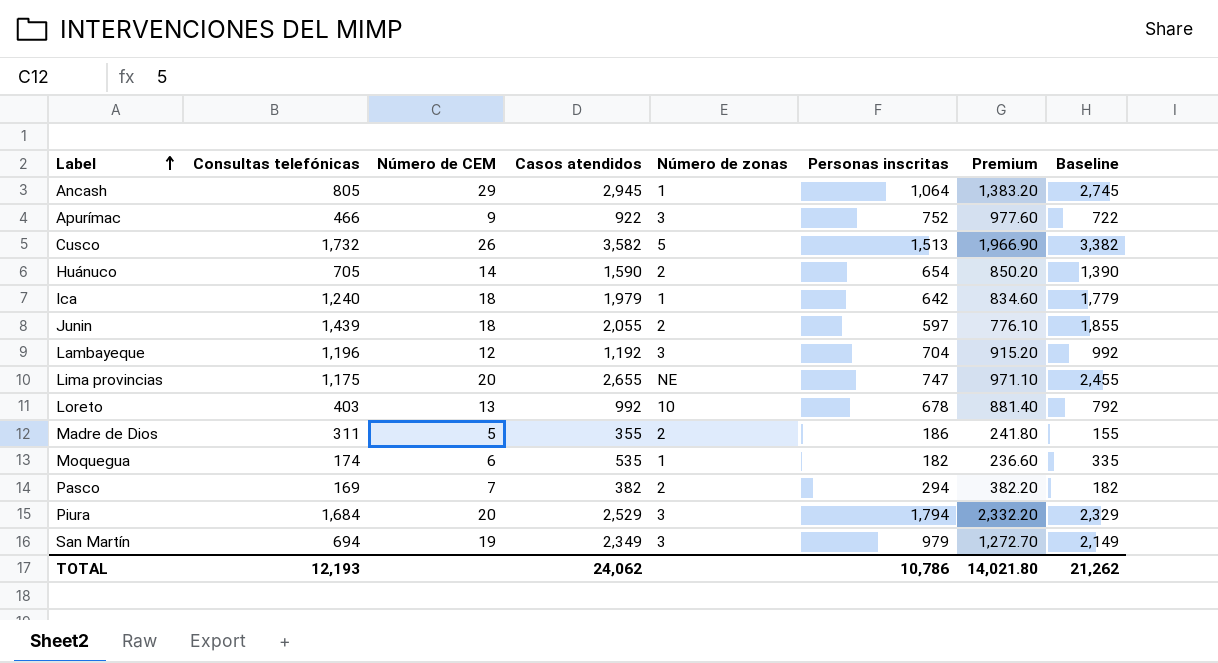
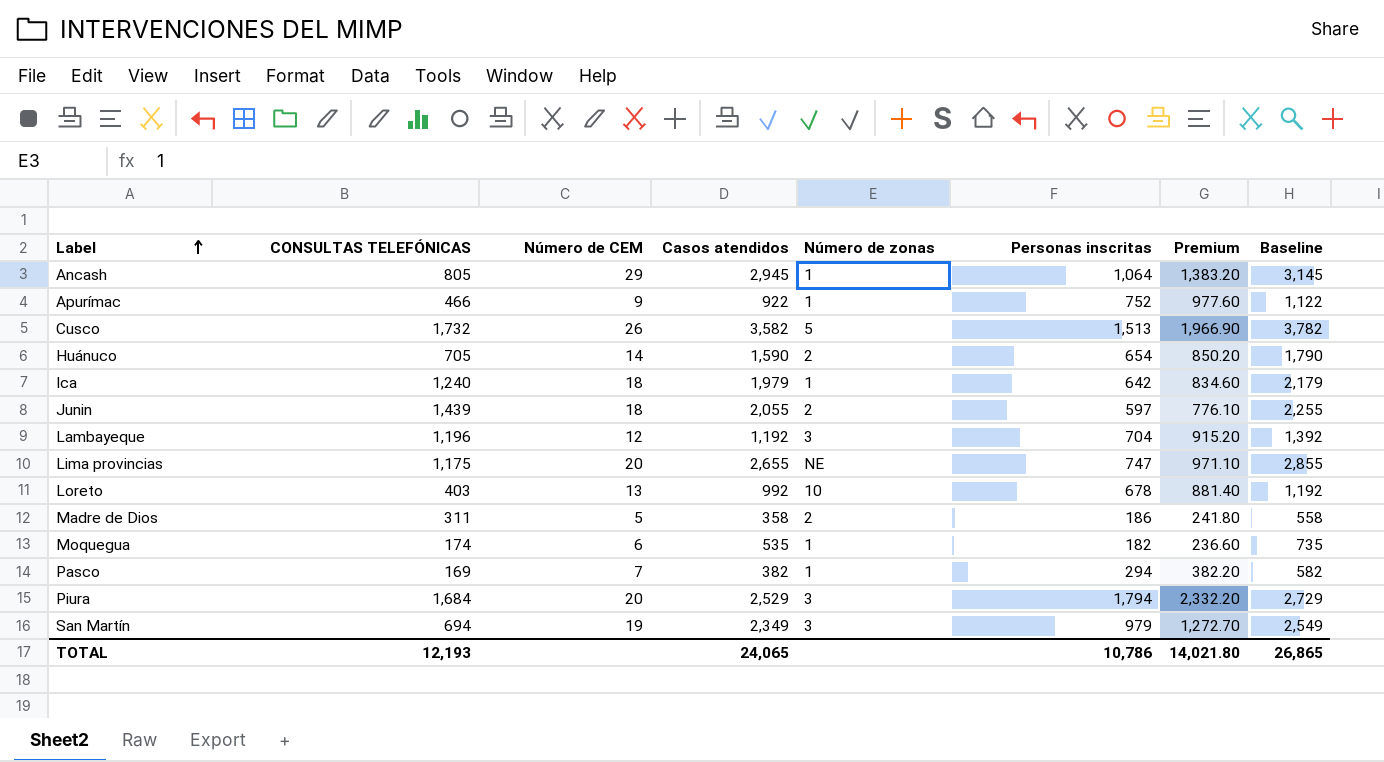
column name: Consultas telefónicas -> CONSULTAS TELEFÓNICAS
column Baseline | formula: [Casos atendidos] - 200 -> [Casos atendidos] + 200
Apurímac | Número de zonas: 3 -> 1
Madre de Dios | Casos atendidos: 355 -> 358
Pasco | Número de zonas: 2 -> 1
TOTAL | Casos atendidos: 24,062 -> 24,065
TOTAL | Baseline: 21,262 -> 26,865

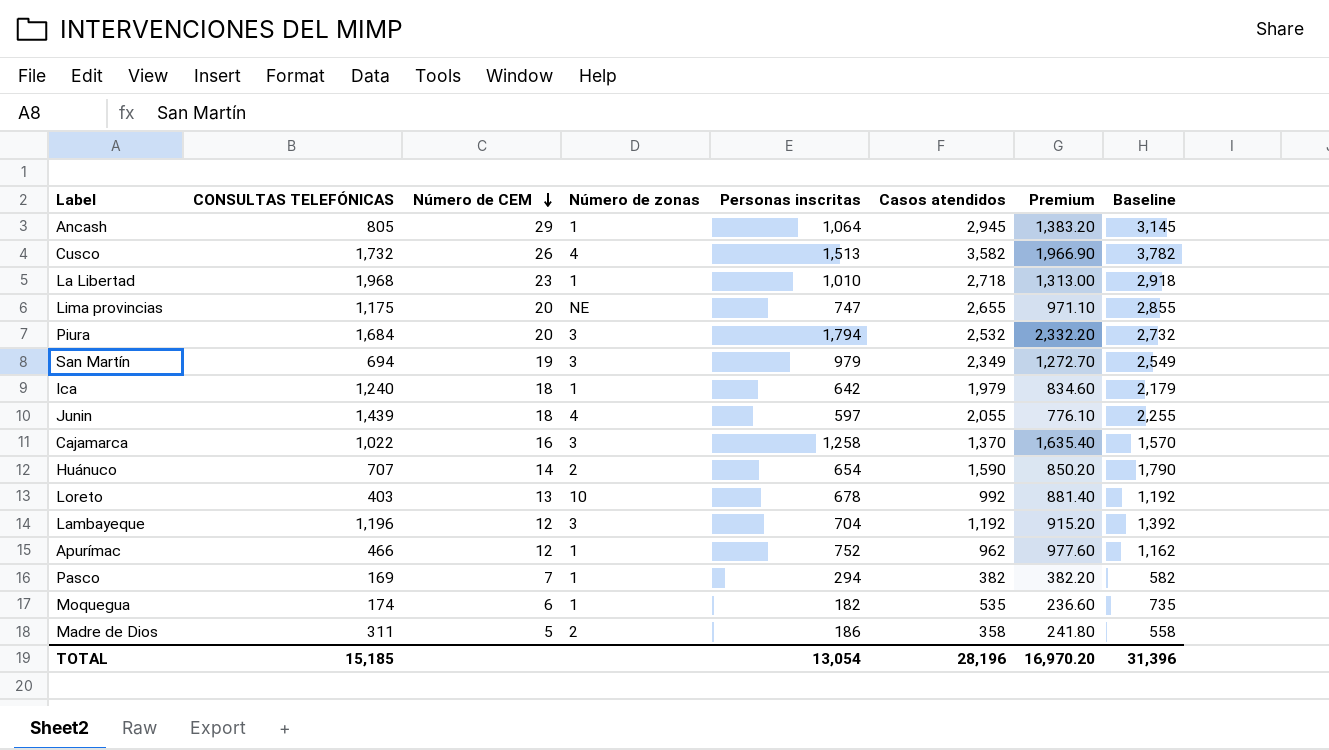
row order: Label ascending -> Número de CEM descending
column Casos atendidos | position: 4 -> 6
Cusco | Número de zonas: 5 -> 4
row La Libertad: none -> 1,968 | 23 | 1 | 1,010 | 2,718 | 1,313.00 | 2,918
Piura | Casos atendidos: 2,529 -> 2,532
Piura | Baseline: 2,729 -> 2,732
Junin | Número de zonas: 2 -> 4
row Cajamarca: none -> 1,022 | 16 | 3 | 1,258 | 1,370 | 1,635.40 | 1,570
Huánuco | CONSULTAS TELEFÓNICAS: 705 -> 707
Apurímac | Número de CEM: 9 -> 12
Apurímac | Casos atendidos: 922 -> 962
Apurímac | Baseline: 1,122 -> 1,162
TOTAL | CONSULTAS TELEFÓNICAS: 12,193 -> 15,185
TOTAL | Personas inscritas: 10,786 -> 13,054
TOTAL | Casos atendidos: 24,065 -> 28,196
TOTAL | Premium: 14,021.80 -> 16,970.20
TOTAL | Baseline: 26,865 -> 31,396

